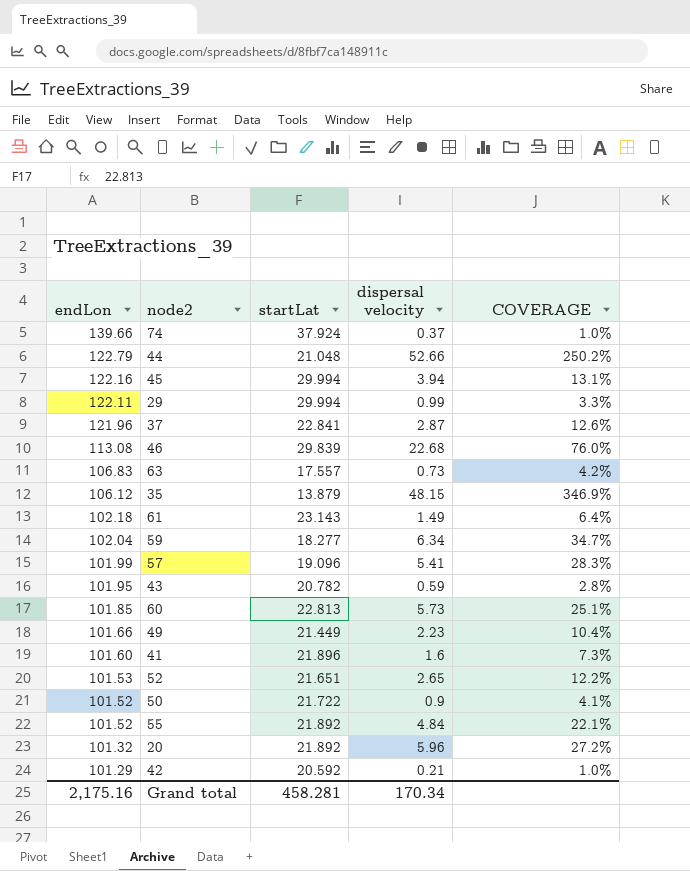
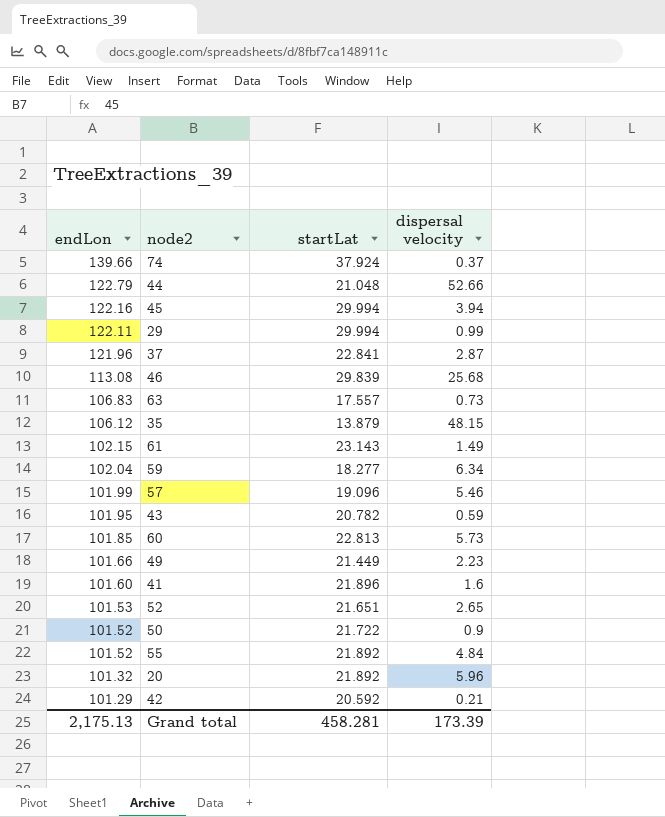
column COVERAGE | formula: [dispersal velocity] / [startLat] -> none
46 | dispersal velocity: 22.68 -> 25.68
61 | endLon: 102.18 -> 102.15
57 | dispersal velocity: 5.41 -> 5.46
Grand total | endLon: 2,175.16 -> 2,175.13
Grand total | dispersal velocity: 170.34 -> 173.39

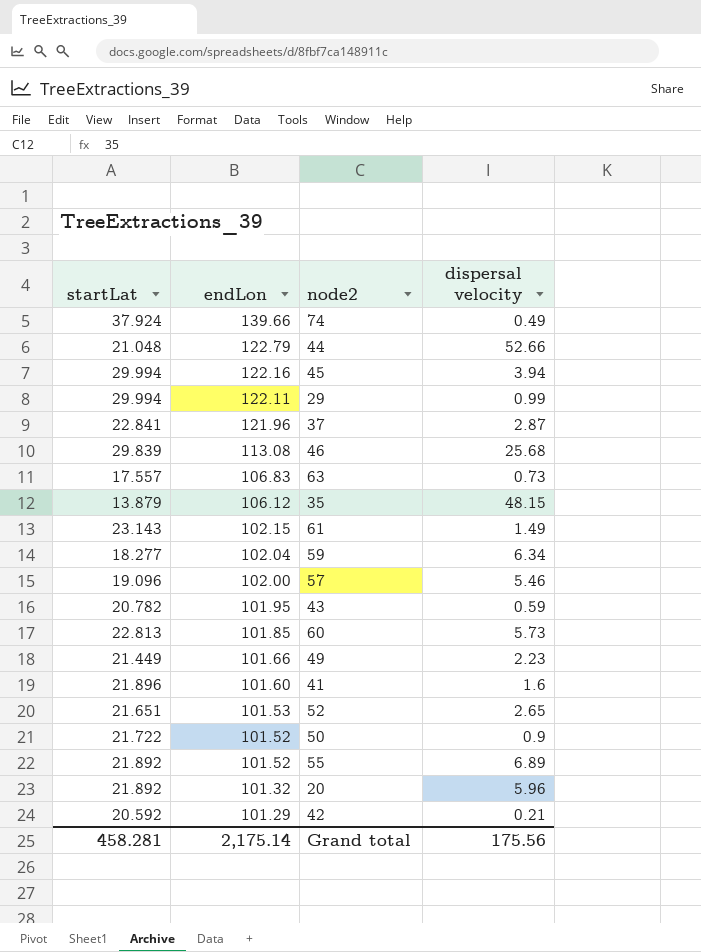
column startLat | position: 3 -> 1
74 | dispersal velocity: 0.37 -> 0.49
57 | endLon: 101.99 -> 102.00
55 | dispersal velocity: 4.84 -> 6.89
Grand total | endLon: 2,175.13 -> 2,175.14
Grand total | dispersal velocity: 173.39 -> 175.56

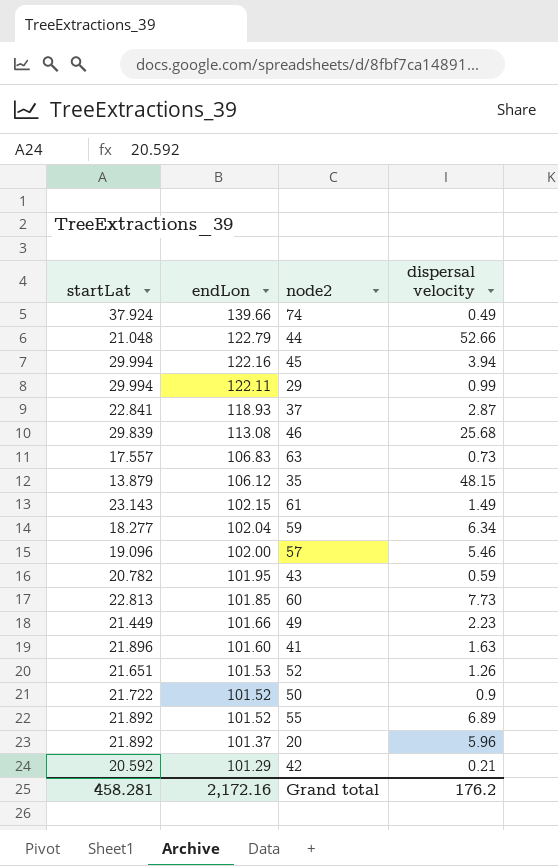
37 | endLon: 121.96 -> 118.93
60 | dispersal velocity: 5.73 -> 7.73
41 | dispersal velocity: 1.6 -> 1.63
52 | dispersal velocity: 2.65 -> 1.26
20 | endLon: 101.32 -> 101.37
Grand total | endLon: 2,175.14 -> 2,172.16
Grand total | dispersal velocity: 175.56 -> 176.2

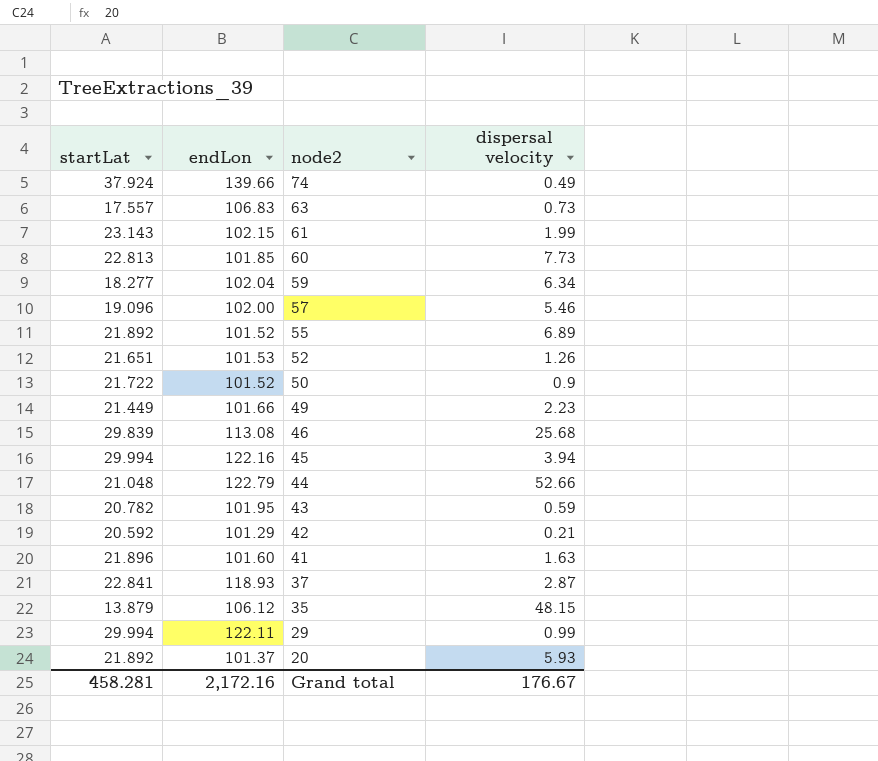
row order: endLon descending -> node2 descending
61 | dispersal velocity: 1.49 -> 1.99
20 | dispersal velocity: 5.96 -> 5.93
Grand total | dispersal velocity: 176.2 -> 176.67

